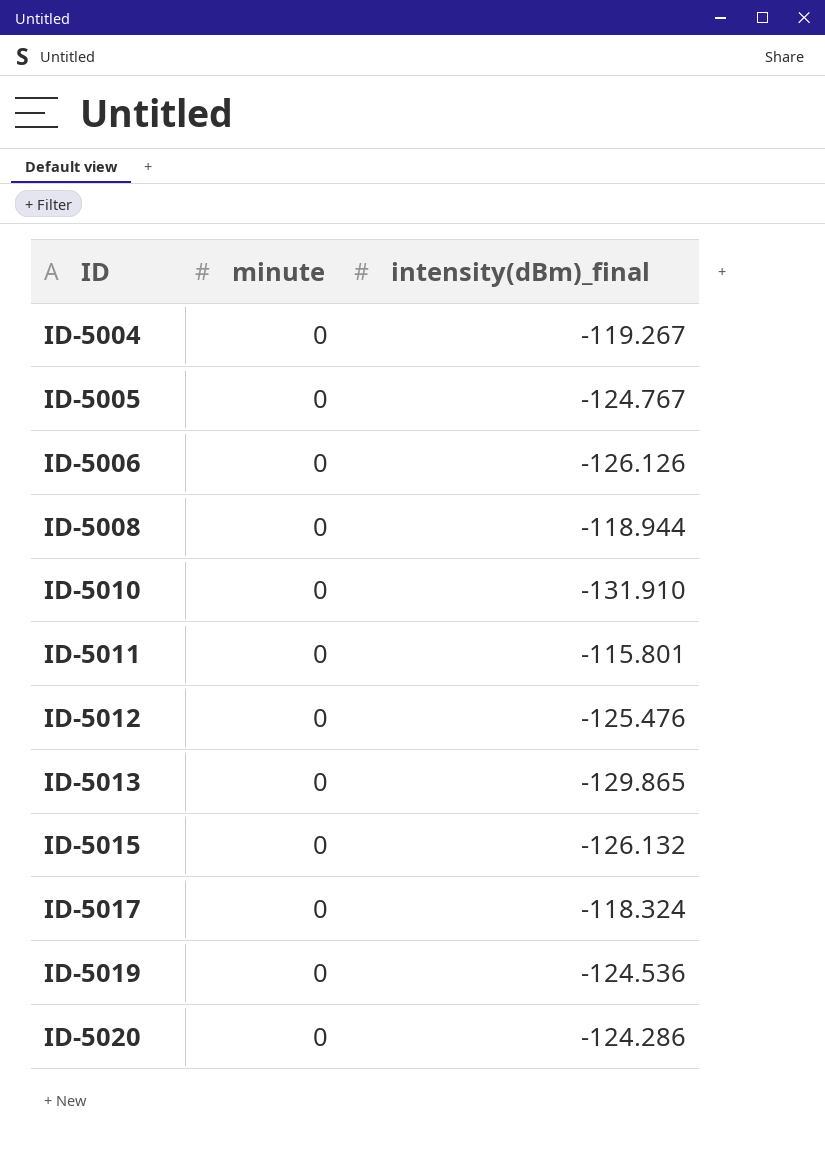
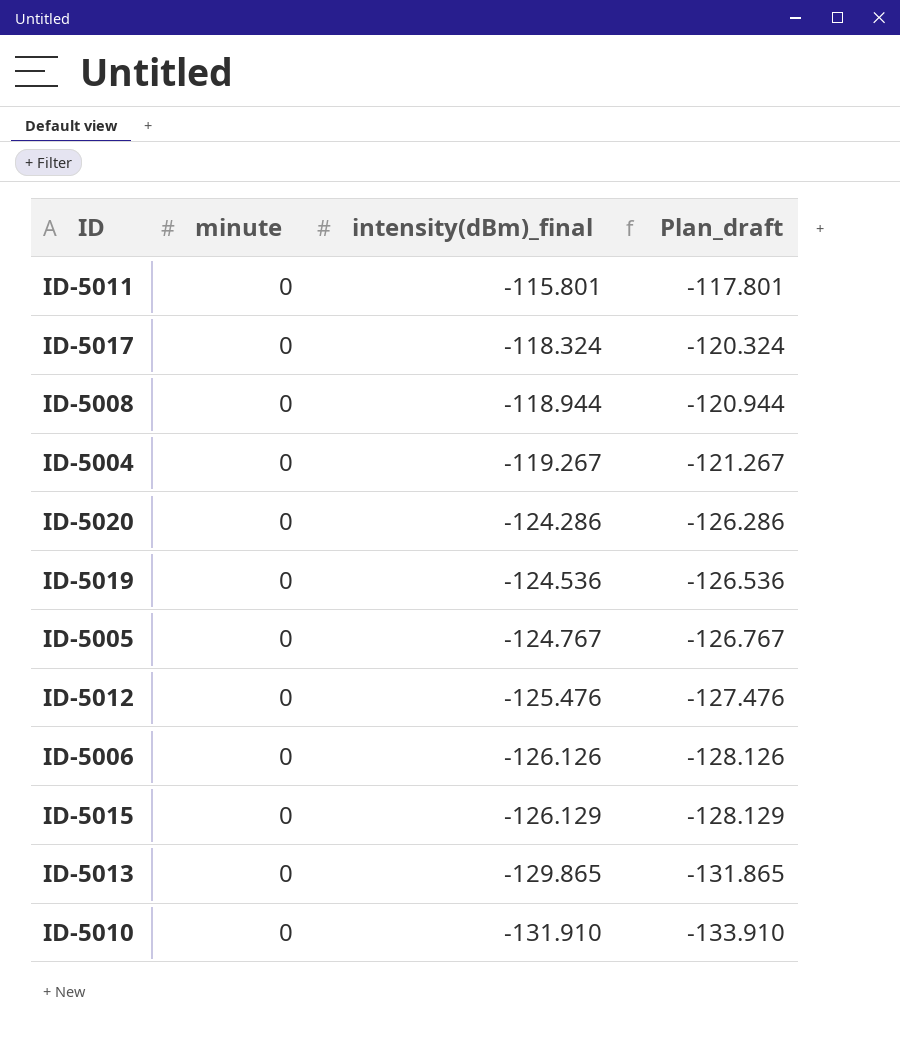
row order: ID ascending -> intensity(dBm)_final descending
column Plan_draft | formula: none -> [intensity(dBm)_final] - 2
ID-5015 | intensity(dBm)_final: -126.132 -> -126.129

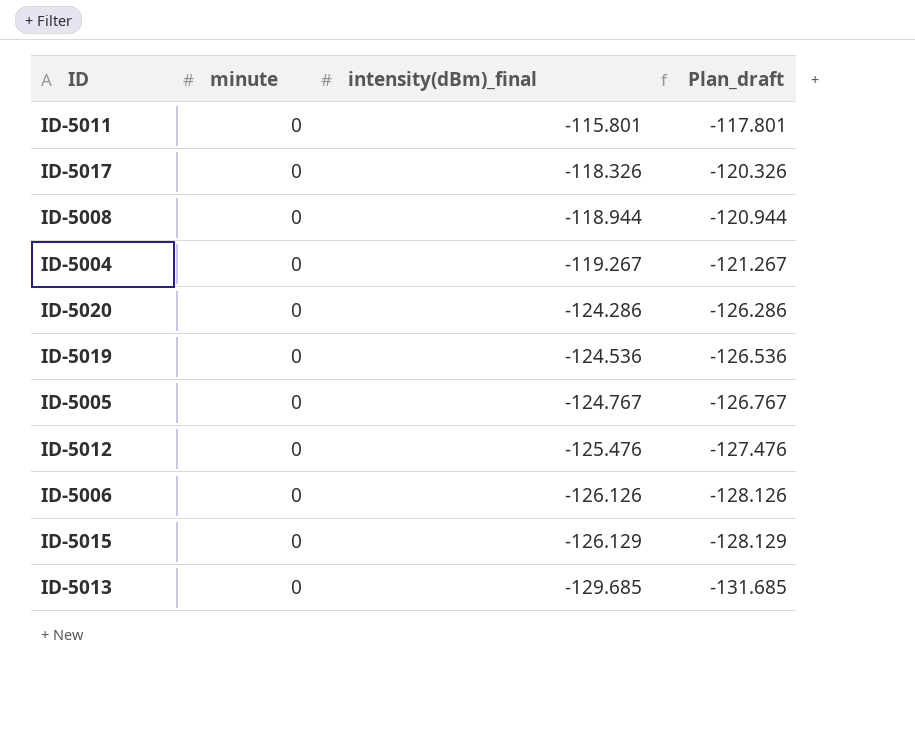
row ID-5010: 0 | -131.910 | -133.910 -> none
ID-5017 | intensity(dBm)_final: -118.324 -> -118.326
ID-5017 | Plan_draft: -120.324 -> -120.326
ID-5013 | intensity(dBm)_final: -129.865 -> -129.685
ID-5013 | Plan_draft: -131.865 -> -131.685

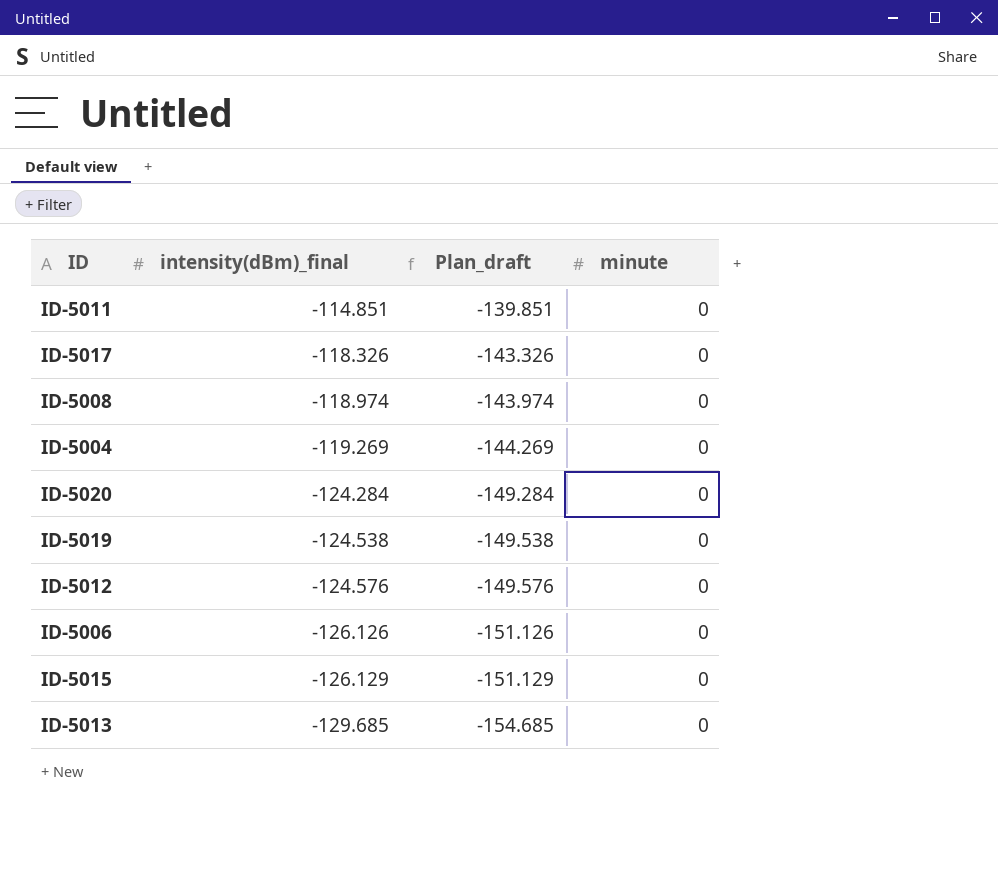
column Plan_draft | formula: [intensity(dBm)_final] - 2 -> [intensity(dBm)_final] - 25
column minute | position: 2 -> 4
row ID-5005: 0 | -124.767 | -126.767 -> none
ID-5011 | intensity(dBm)_final: -115.801 -> -114.851
ID-5008 | intensity(dBm)_final: -118.944 -> -118.974
ID-5004 | intensity(dBm)_final: -119.267 -> -119.269
ID-5020 | intensity(dBm)_final: -124.286 -> -124.284
ID-5019 | intensity(dBm)_final: -124.536 -> -124.538
ID-5012 | intensity(dBm)_final: -125.476 -> -124.576

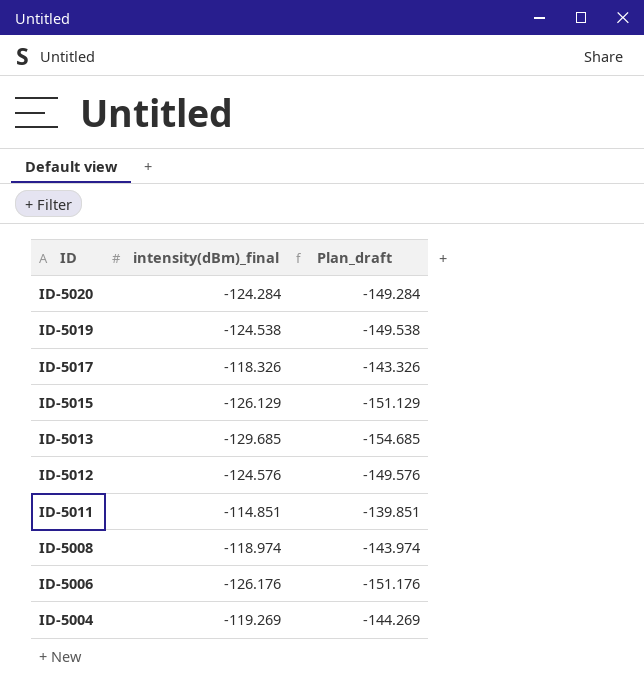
row order: intensity(dBm)_final descending -> ID descending
column minute | position: 4 -> none
ID-5006 | intensity(dBm)_final: -126.126 -> -126.176
ID-5006 | Plan_draft: -151.126 -> -151.176

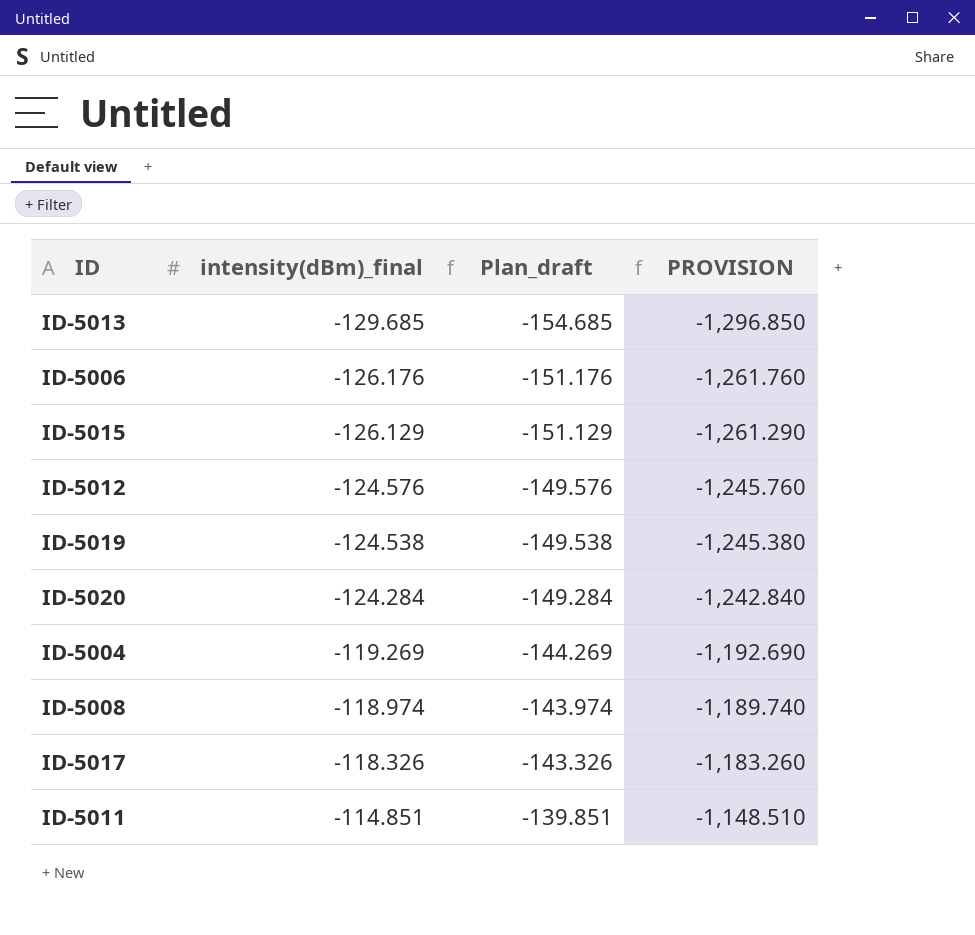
row order: ID descending -> intensity(dBm)_final ascending
column PROVISION | formula: none -> [intensity(dBm)_final] * 10

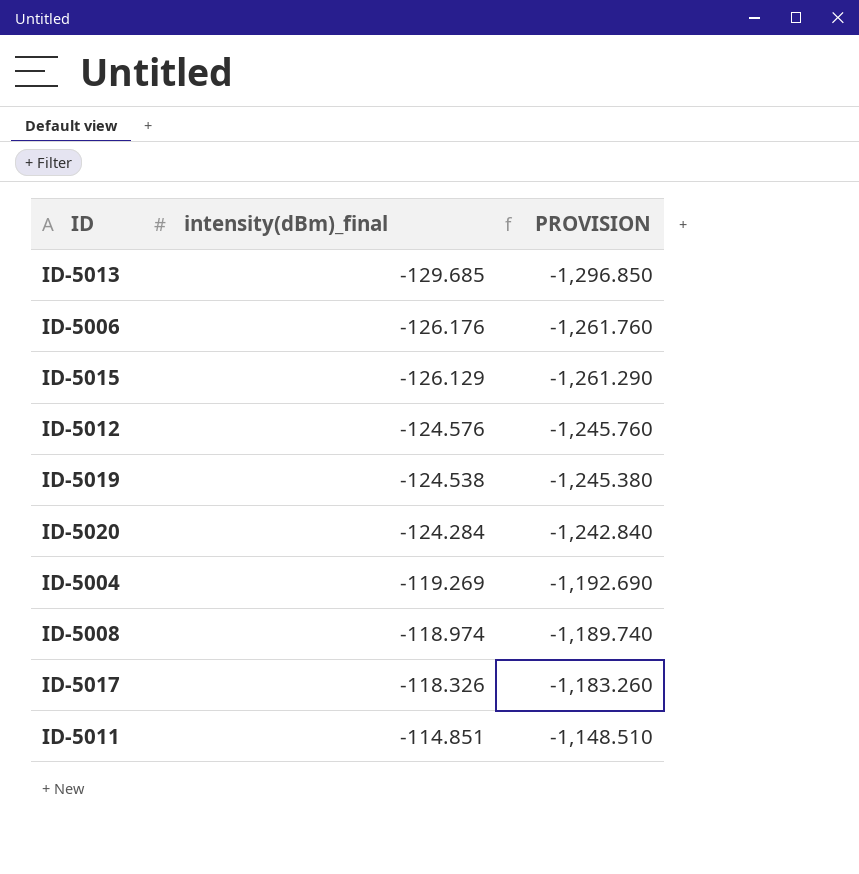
column Plan_draft | formula: [intensity(dBm)_final] - 25 -> none

